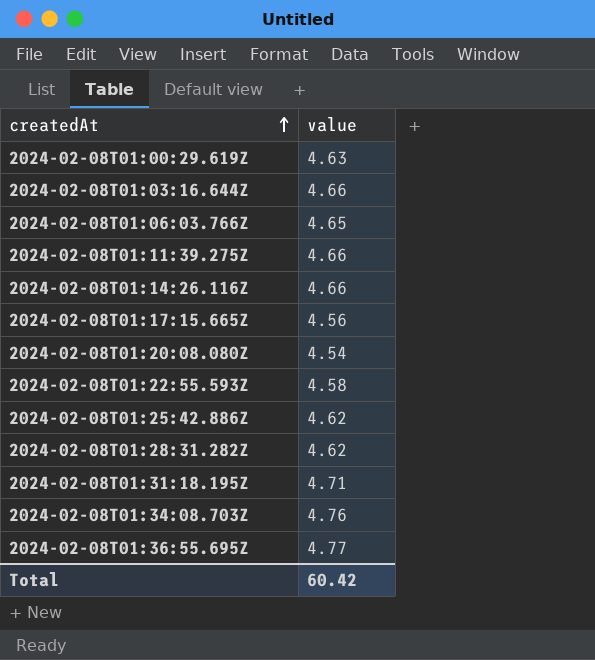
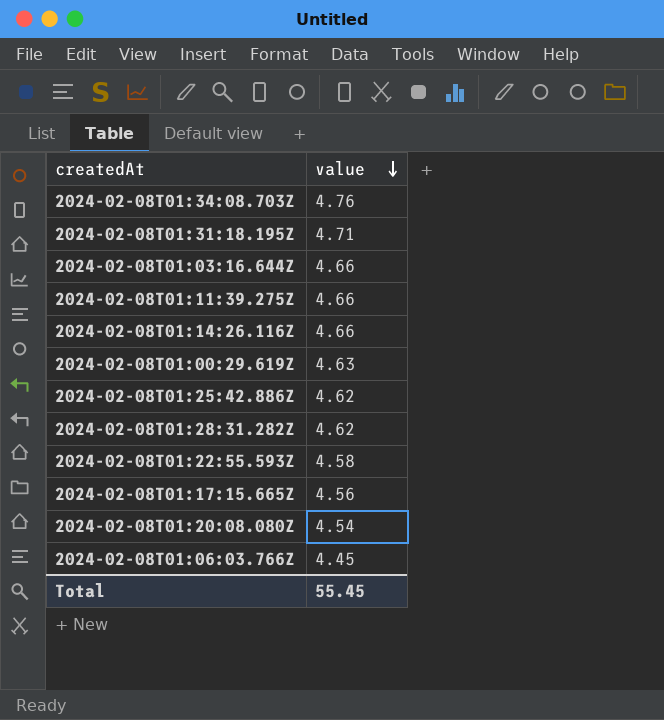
row order: createdAt ascending -> value descending
row 2024-02-08T01:36:55.695Z: 4.77 -> none
2024-02-08T01:06:03.766Z | value: 4.65 -> 4.45
Total | value: 60.42 -> 55.45

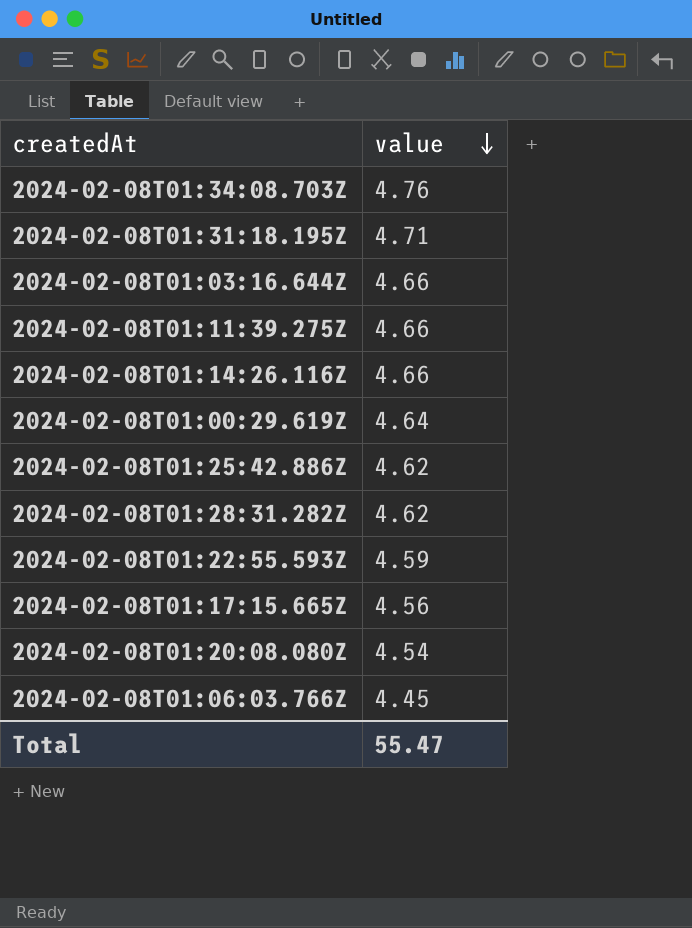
2024-02-08T01:00:29.619Z | value: 4.63 -> 4.64
2024-02-08T01:22:55.593Z | value: 4.58 -> 4.59
Total | value: 55.45 -> 55.47

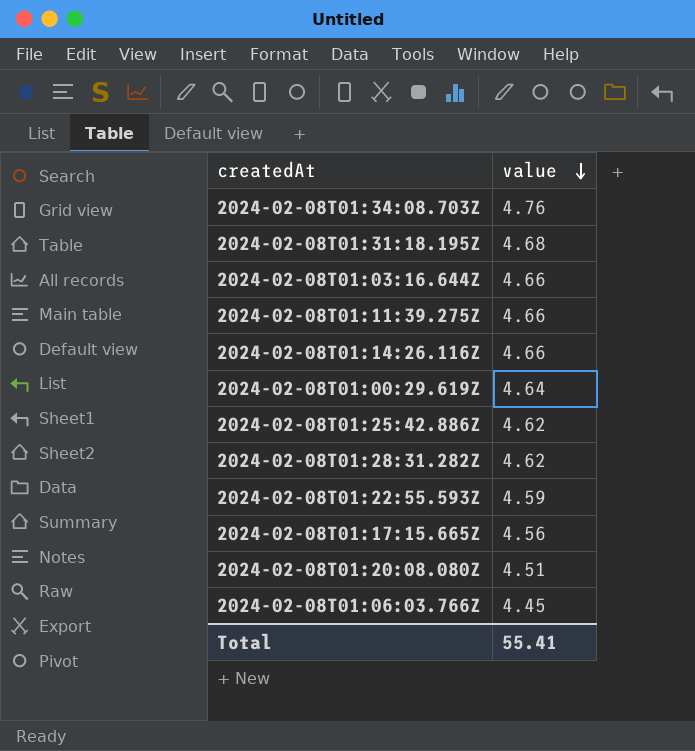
2024-02-08T01:31:18.195Z | value: 4.71 -> 4.68
2024-02-08T01:20:08.080Z | value: 4.54 -> 4.51
Total | value: 55.47 -> 55.41

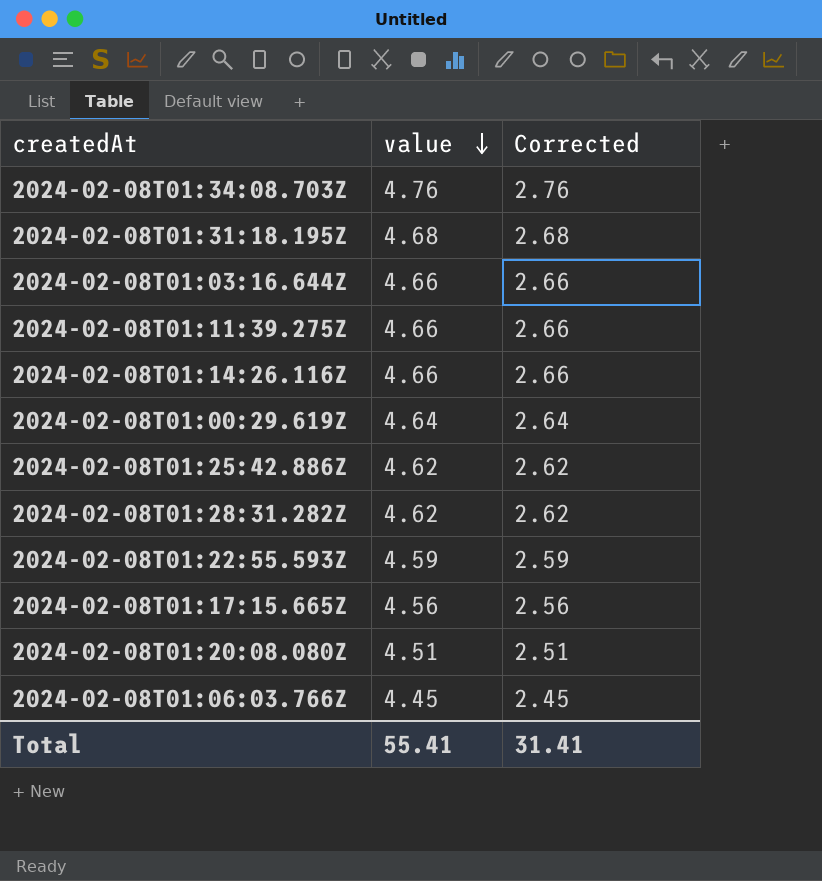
column Corrected | formula: none -> [value] - 2

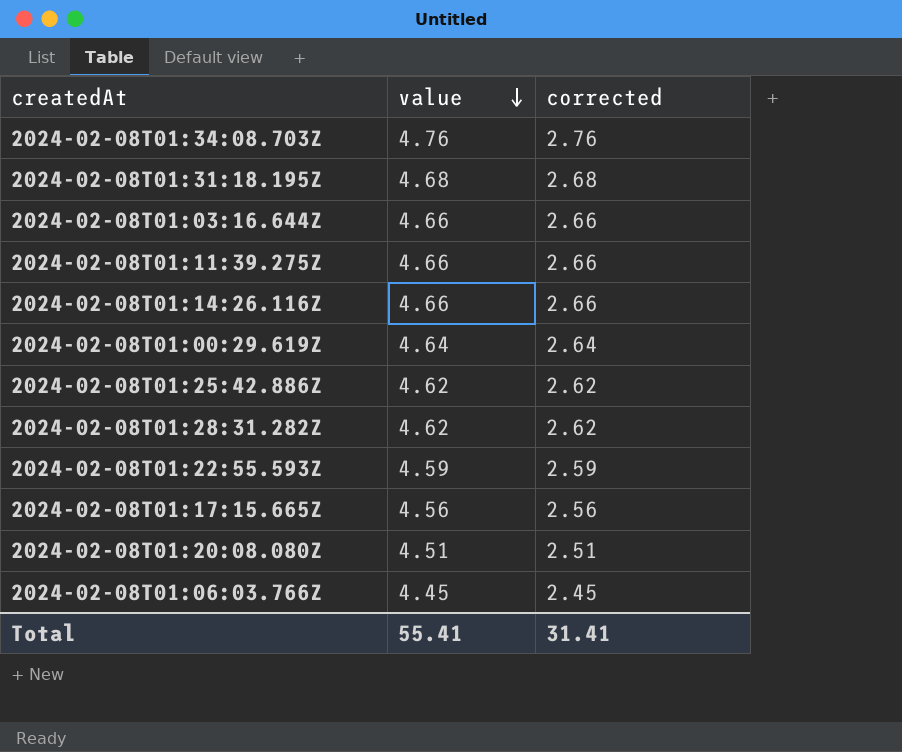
column name: Corrected -> corrected

